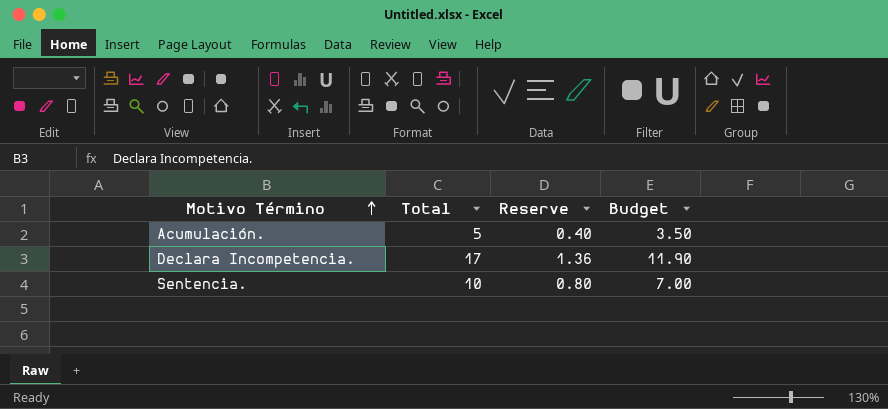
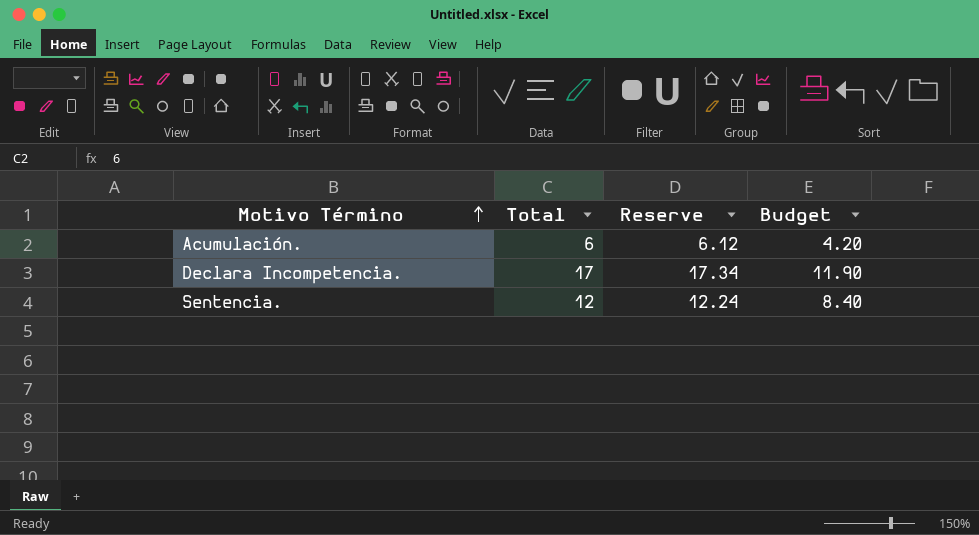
column Reserve | formula: [Total] * 0.08 -> [Total] * 1.02
Acumulación. | Total: 5 -> 6
Acumulación. | Budget: 3.50 -> 4.20
Sentencia. | Total: 10 -> 12
Sentencia. | Budget: 7.00 -> 8.40

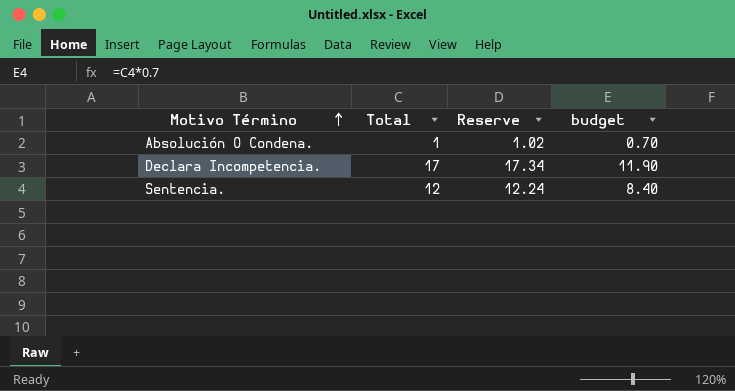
column name: Budget -> budget
row Acumulación.: 6 | 6.12 | 4.20 -> none
row Absolución O Condena.: none -> 1 | 1.02 | 0.70

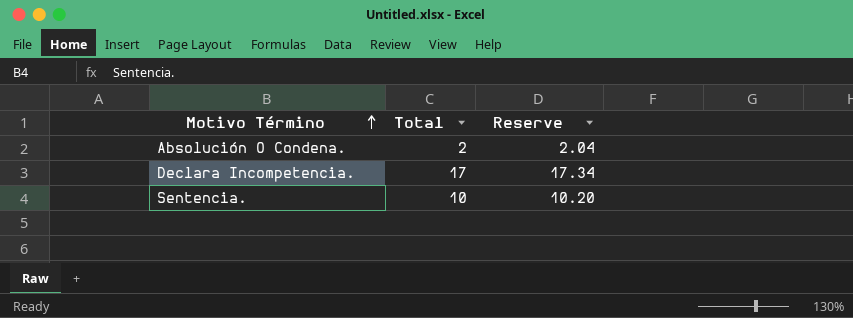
column budget | formula: [Total] * 0.7 -> none
Absolución O Condena. | Total: 1 -> 2
Absolución O Condena. | Reserve: 1.02 -> 2.04
Sentencia. | Total: 12 -> 10
Sentencia. | Reserve: 12.24 -> 10.20

